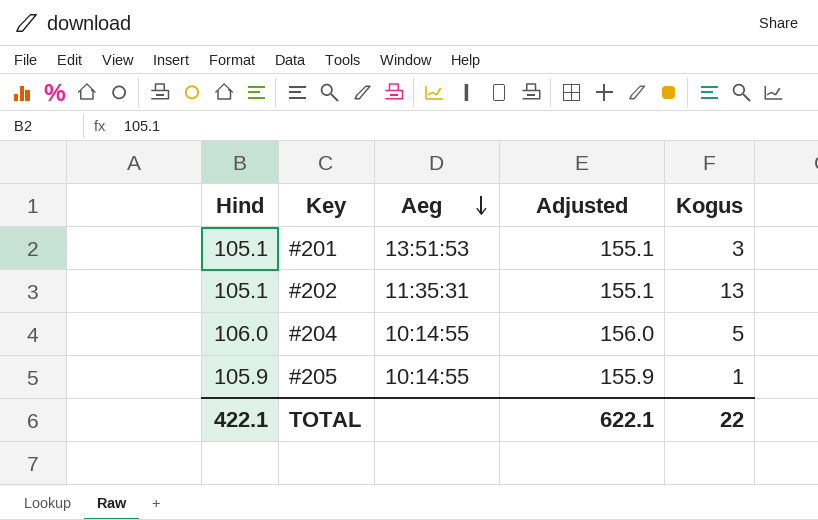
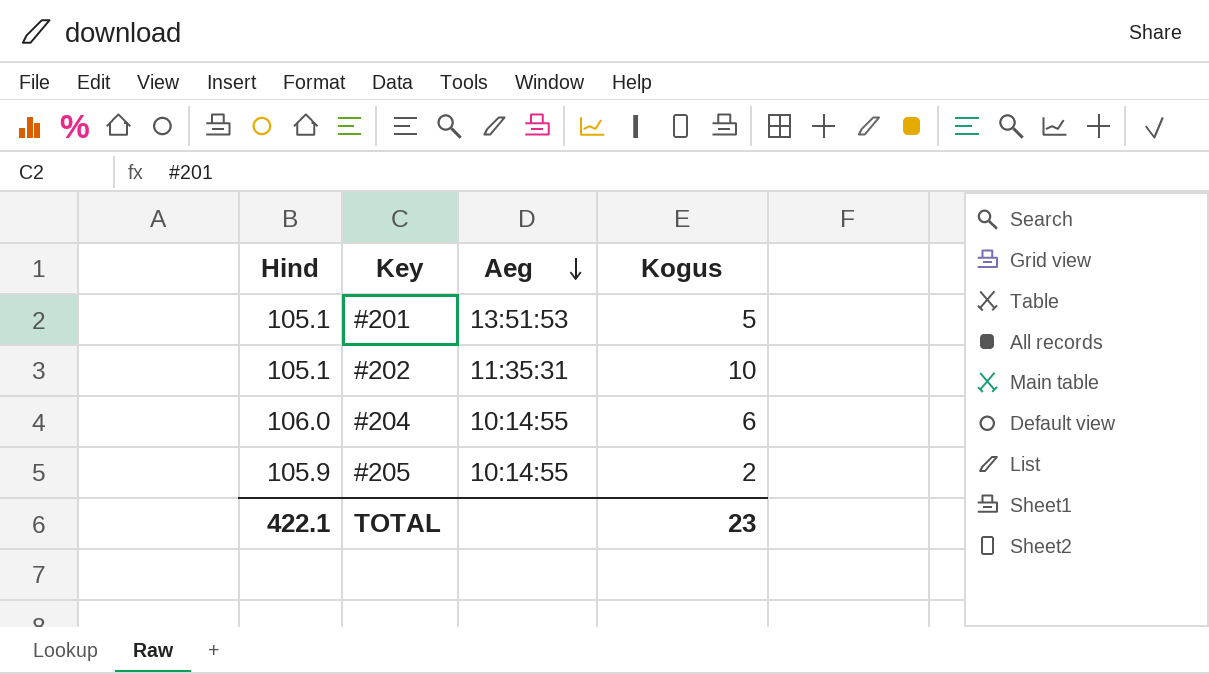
column Adjusted | formula: [Hind] + 50 -> none
#201 | Kogus: 3 -> 5
#202 | Kogus: 13 -> 10
#204 | Kogus: 5 -> 6
#205 | Kogus: 1 -> 2
TOTAL | Kogus: 22 -> 23

